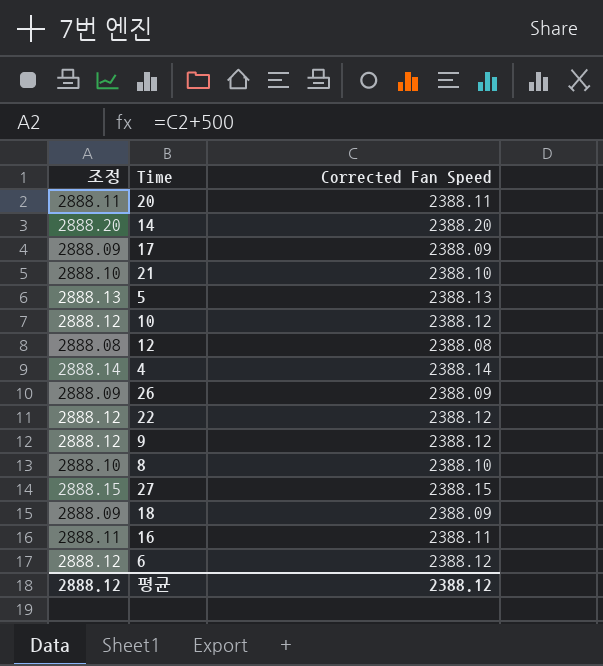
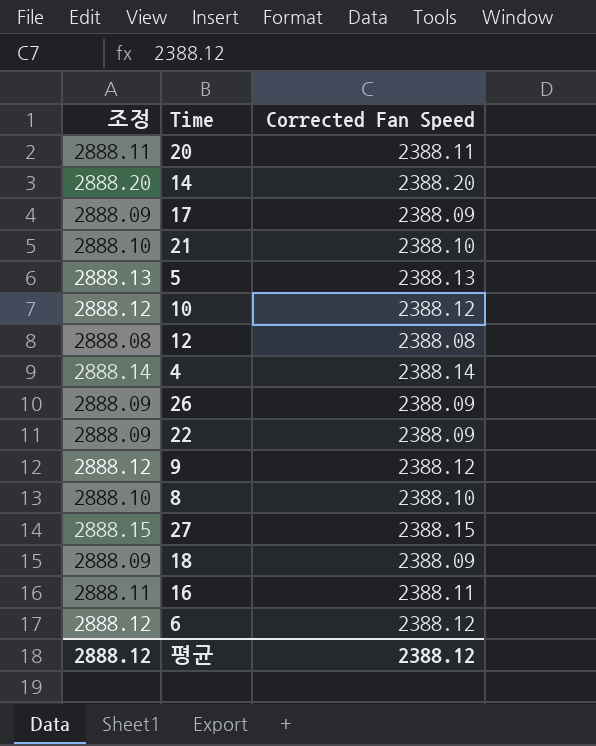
22 | 조정: 2888.12 -> 2888.09
22 | Corrected Fan Speed: 2388.12 -> 2388.09

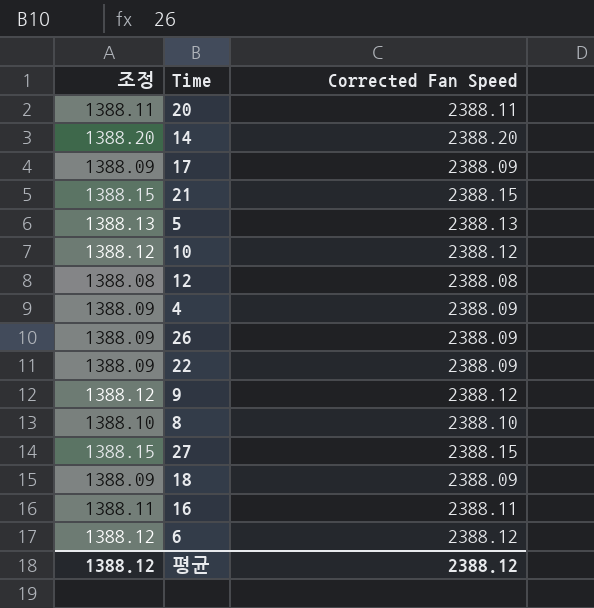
column 조정 | formula: [Corrected Fan Speed] + 500 -> [Corrected Fan Speed] - 1000
21 | Corrected Fan Speed: 2388.10 -> 2388.15
4 | Corrected Fan Speed: 2388.14 -> 2388.09
평균 | 조정: 2888.12 -> 1388.12

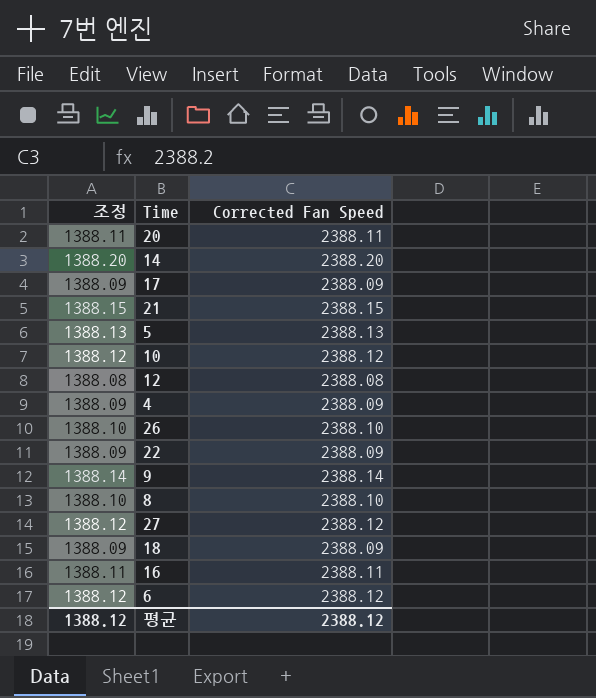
26 | 조정: 1388.09 -> 1388.10
26 | Corrected Fan Speed: 2388.09 -> 2388.10
9 | 조정: 1388.12 -> 1388.14
9 | Corrected Fan Speed: 2388.12 -> 2388.14
27 | 조정: 1388.15 -> 1388.12
27 | Corrected Fan Speed: 2388.15 -> 2388.12

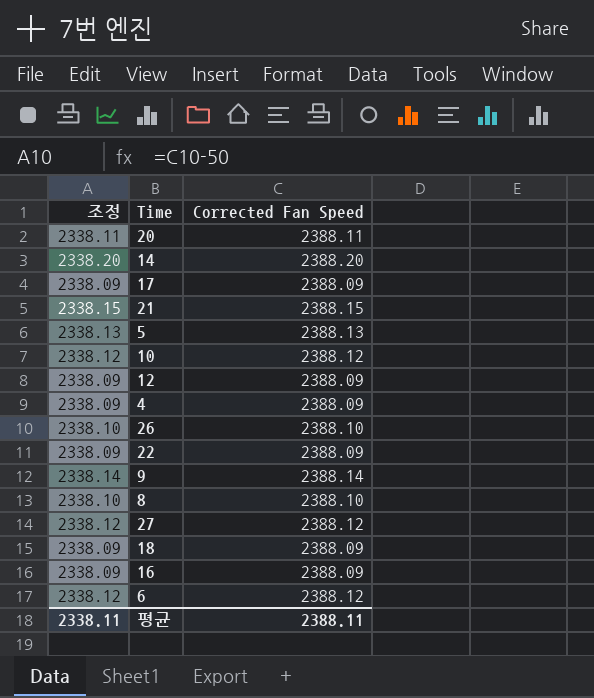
column 조정 | formula: [Corrected Fan Speed] - 1000 -> [Corrected Fan Speed] - 50
12 | Corrected Fan Speed: 2388.08 -> 2388.09
16 | Corrected Fan Speed: 2388.11 -> 2388.09
평균 | 조정: 1388.12 -> 2338.11
평균 | Corrected Fan Speed: 2388.12 -> 2388.11

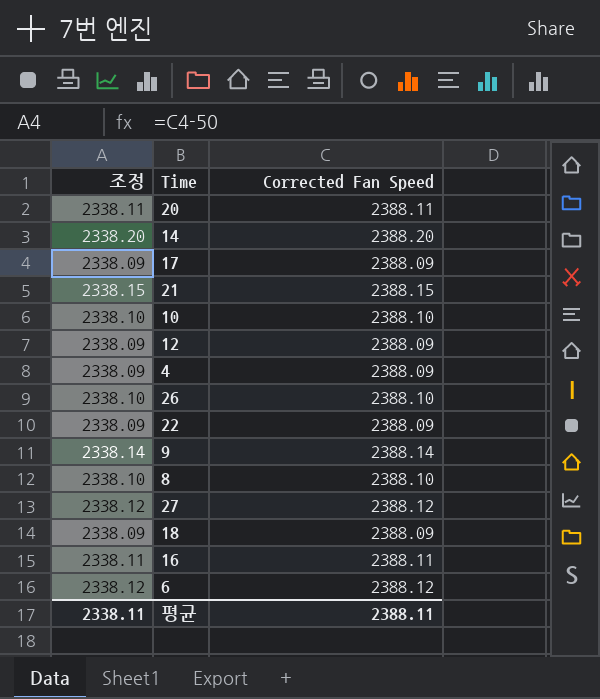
row 5: 2338.13 | 2388.13 -> none
10 | 조정: 2338.12 -> 2338.10
10 | Corrected Fan Speed: 2388.12 -> 2388.10
16 | 조정: 2338.09 -> 2338.11
16 | Corrected Fan Speed: 2388.09 -> 2388.11

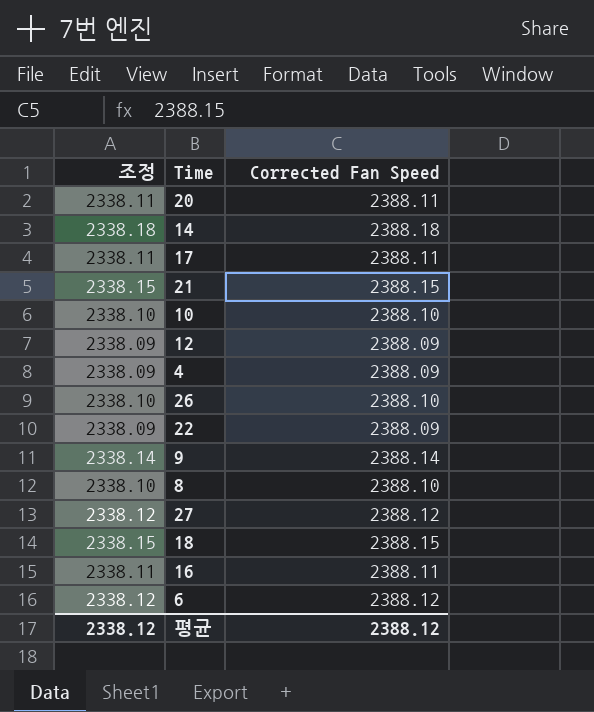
14 | 조정: 2338.20 -> 2338.18
14 | Corrected Fan Speed: 2388.20 -> 2388.18
17 | 조정: 2338.09 -> 2338.11
17 | Corrected Fan Speed: 2388.09 -> 2388.11
18 | 조정: 2338.09 -> 2338.15
18 | Corrected Fan Speed: 2388.09 -> 2388.15
평균 | 조정: 2338.11 -> 2338.12
평균 | Corrected Fan Speed: 2388.11 -> 2388.12

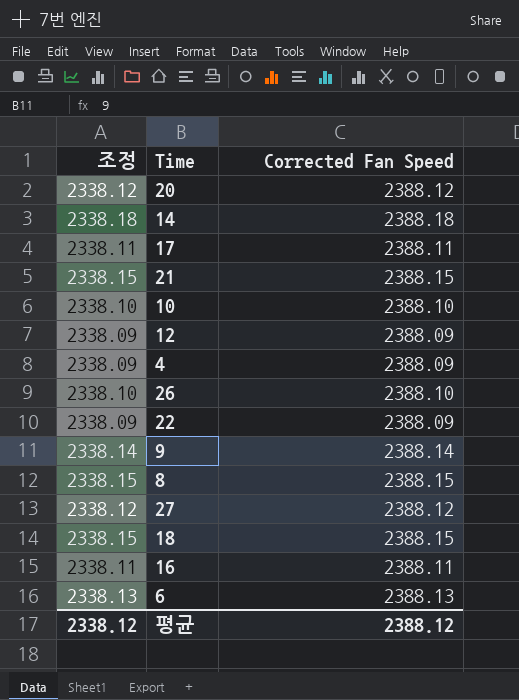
20 | 조정: 2338.11 -> 2338.12
20 | Corrected Fan Speed: 2388.11 -> 2388.12
8 | 조정: 2338.10 -> 2338.15
8 | Corrected Fan Speed: 2388.10 -> 2388.15
6 | 조정: 2338.12 -> 2338.13
6 | Corrected Fan Speed: 2388.12 -> 2388.13

